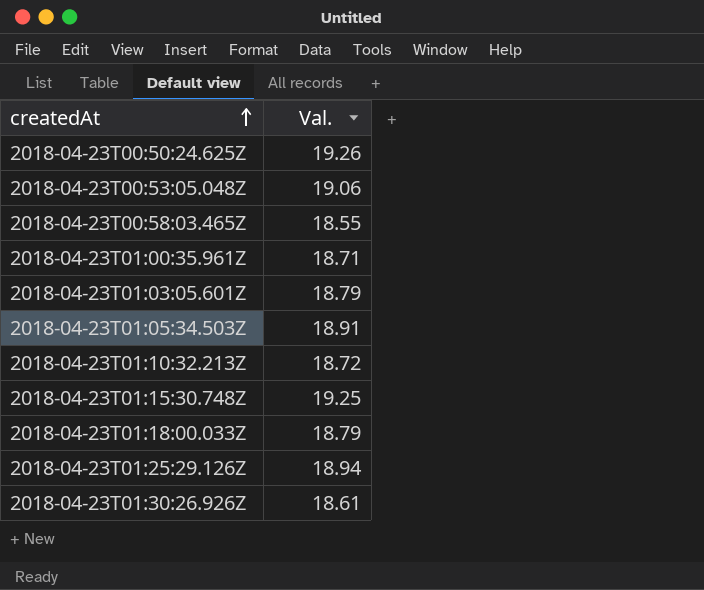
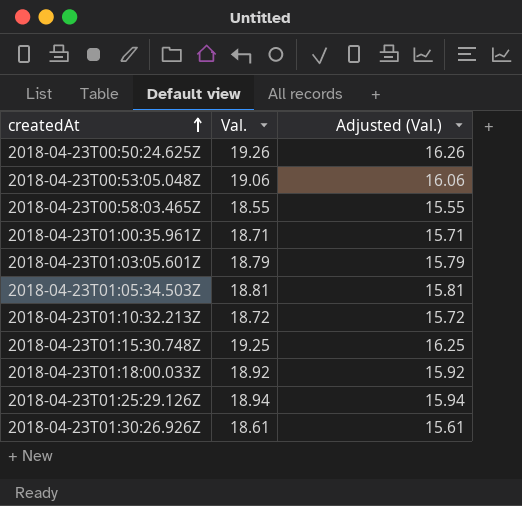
column Adjusted (Val.) | formula: none -> [Val.] - 3
2018-04-23T01:05:34.503Z | Val.: 18.91 -> 18.81
2018-04-23T01:18:00.033Z | Val.: 18.79 -> 18.92

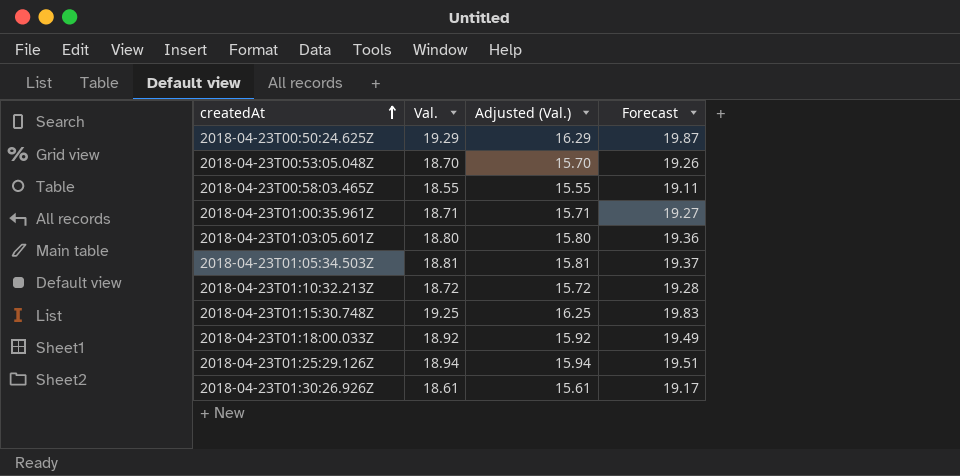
column Forecast | formula: none -> [Val.] * 1.03
2018-04-23T00:50:24.625Z | Val.: 19.26 -> 19.29
2018-04-23T00:50:24.625Z | Adjusted (Val.): 16.26 -> 16.29
2018-04-23T00:53:05.048Z | Val.: 19.06 -> 18.70
2018-04-23T00:53:05.048Z | Adjusted (Val.): 16.06 -> 15.70
2018-04-23T01:03:05.601Z | Val.: 18.79 -> 18.80
2018-04-23T01:03:05.601Z | Adjusted (Val.): 15.79 -> 15.80

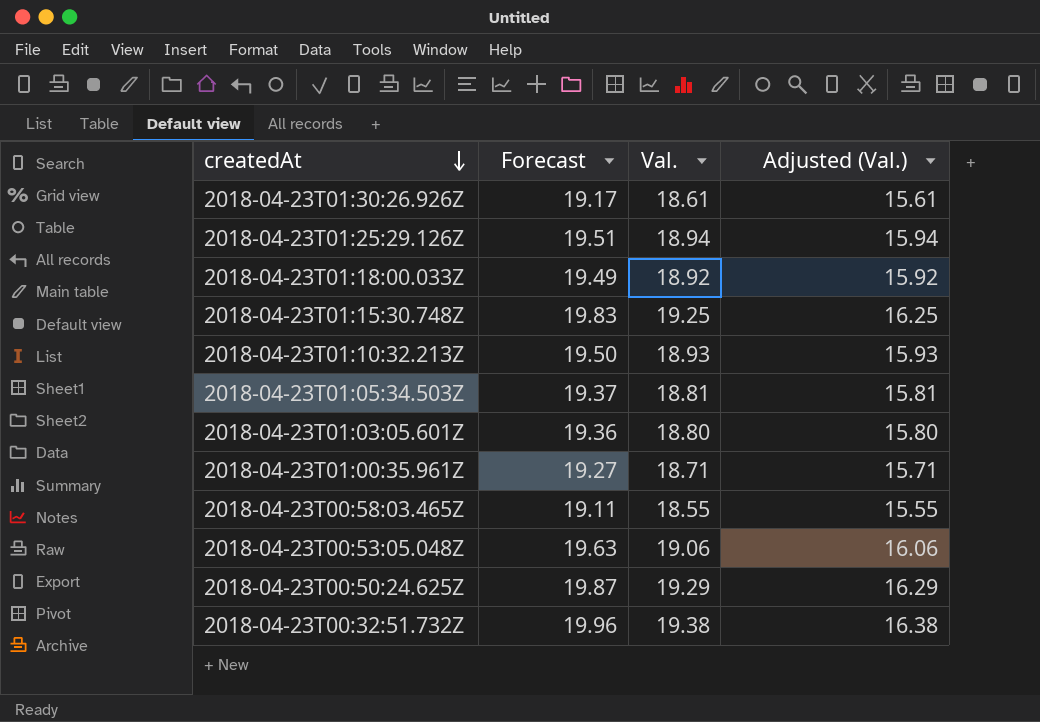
row order: createdAt ascending -> createdAt descending
column Forecast | position: 4 -> 2
2018-04-23T01:10:32.213Z | Forecast: 19.28 -> 19.50
2018-04-23T01:10:32.213Z | Val.: 18.72 -> 18.93
2018-04-23T01:10:32.213Z | Adjusted (Val.): 15.72 -> 15.93
2018-04-23T00:53:05.048Z | Forecast: 19.26 -> 19.63
2018-04-23T00:53:05.048Z | Val.: 18.70 -> 19.06
2018-04-23T00:53:05.048Z | Adjusted (Val.): 15.70 -> 16.06
row 2018-04-23T00:32:51.732Z: none -> 19.96 | 19.38 | 16.38

